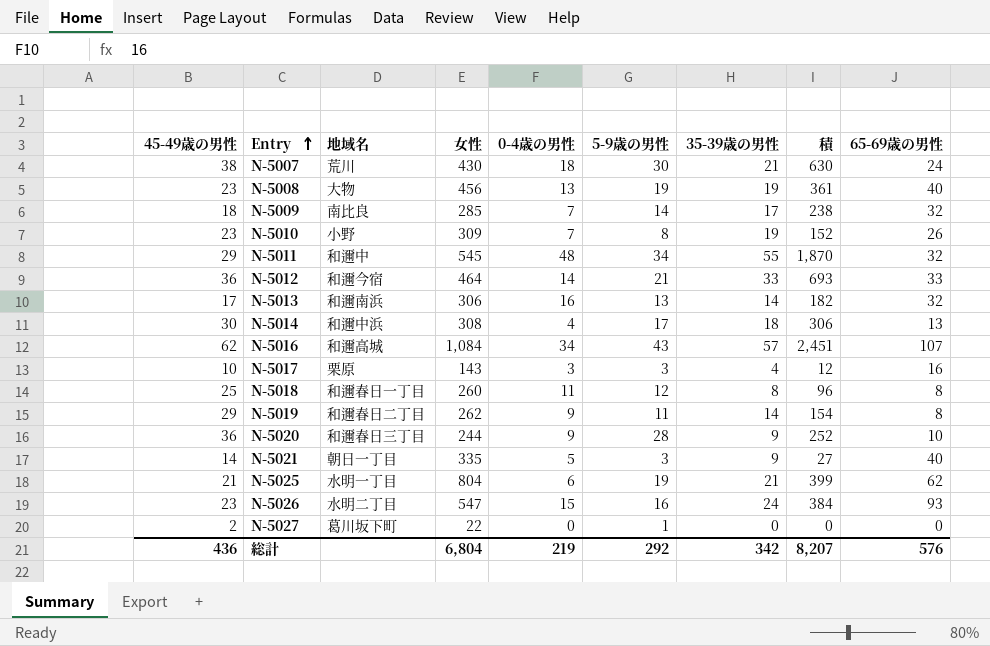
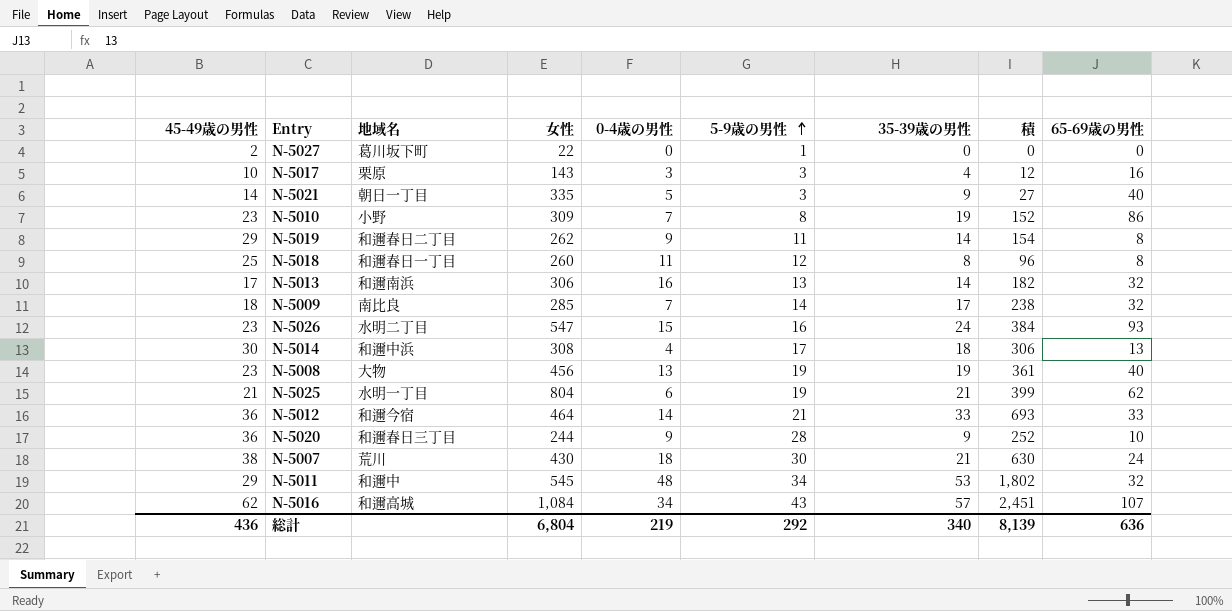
row order: Entry ascending -> 5-9歳の男性 ascending
N-5010 | 65-69歳の男性: 26 -> 86
N-5011 | 35-39歳の男性: 55 -> 53
N-5011 | 積: 1,870 -> 1,802
総計 | 35-39歳の男性: 342 -> 340
総計 | 積: 8,207 -> 8,139
総計 | 65-69歳の男性: 576 -> 636

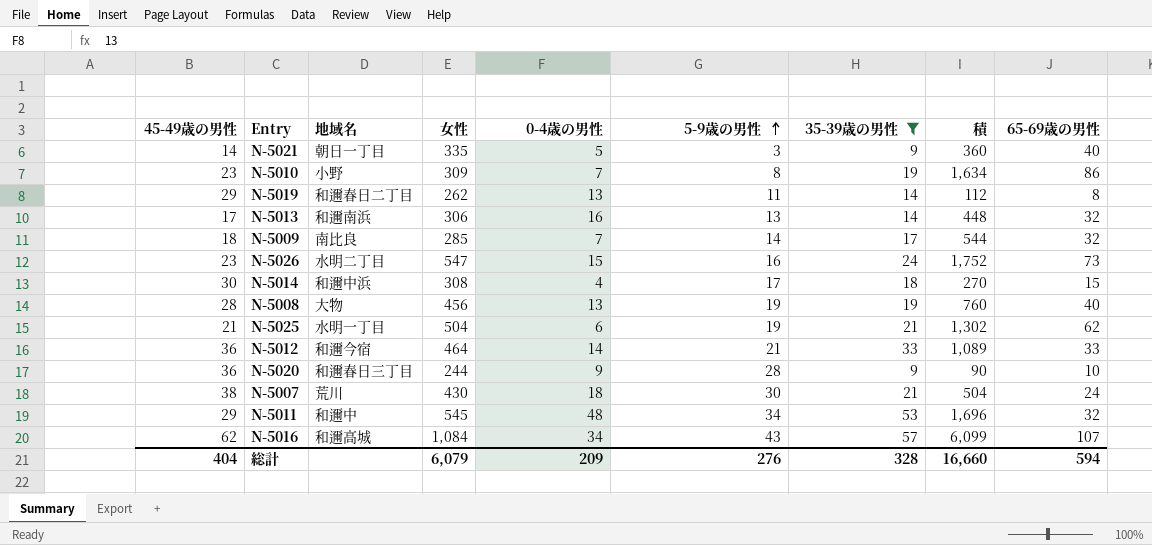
filter: none -> 35-39歳の男性 >= 9
column 積 | formula: [5-9歳の男性] * [35-39歳の男性] -> [35-39歳の男性] * [65-69歳の男性]
N-5019 | 0-4歳の男性: 9 -> 13
N-5026 | 65-69歳の男性: 93 -> 73
N-5014 | 65-69歳の男性: 13 -> 15
N-5008 | 45-49歳の男性: 23 -> 28
N-5025 | 女性: 804 -> 504
総計 | 45-49歳の男性: 436 -> 404
総計 | 女性: 6,804 -> 6,079
総計 | 0-4歳の男性: 219 -> 209
総計 | 5-9歳の男性: 292 -> 276
総計 | 35-39歳の男性: 340 -> 328
総計 | 積: 8,139 -> 16,660
総計 | 65-69歳の男性: 636 -> 594

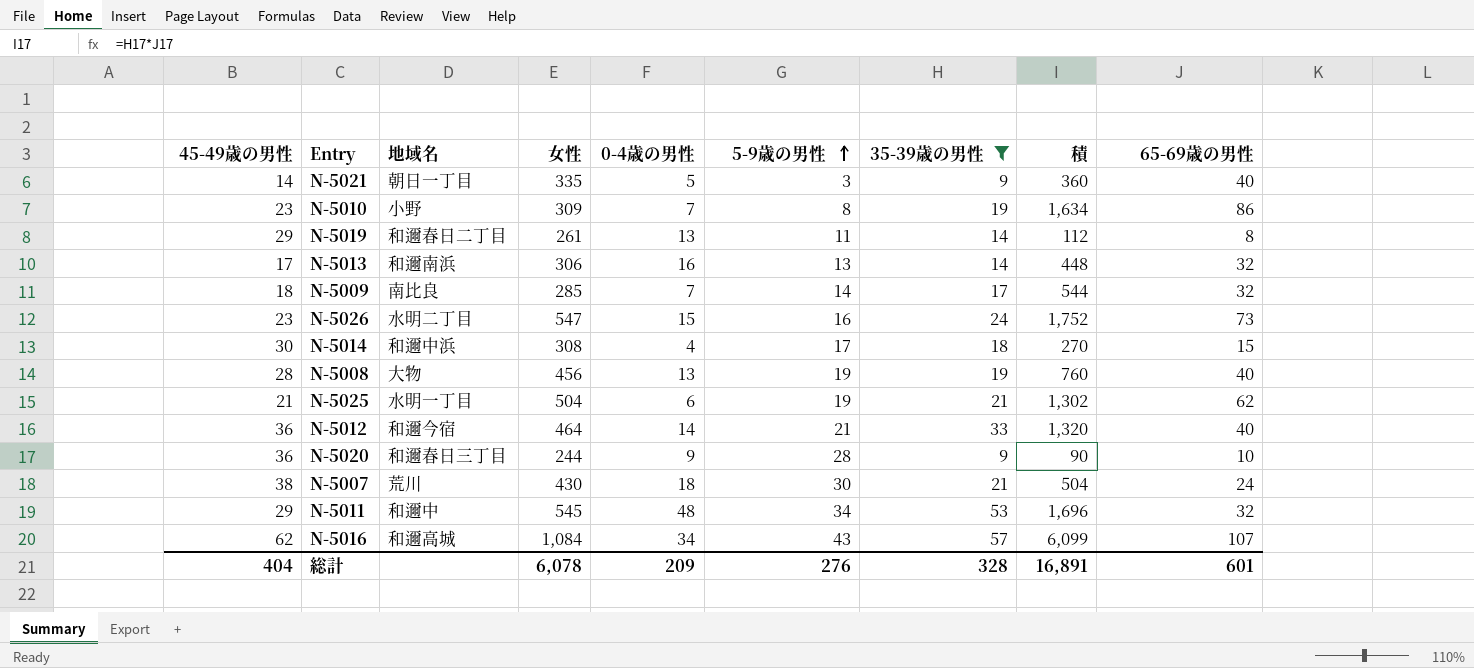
N-5019 | 女性: 262 -> 261
N-5012 | 積: 1,089 -> 1,320
N-5012 | 65-69歳の男性: 33 -> 40
総計 | 女性: 6,079 -> 6,078
総計 | 積: 16,660 -> 16,891
総計 | 65-69歳の男性: 594 -> 601

